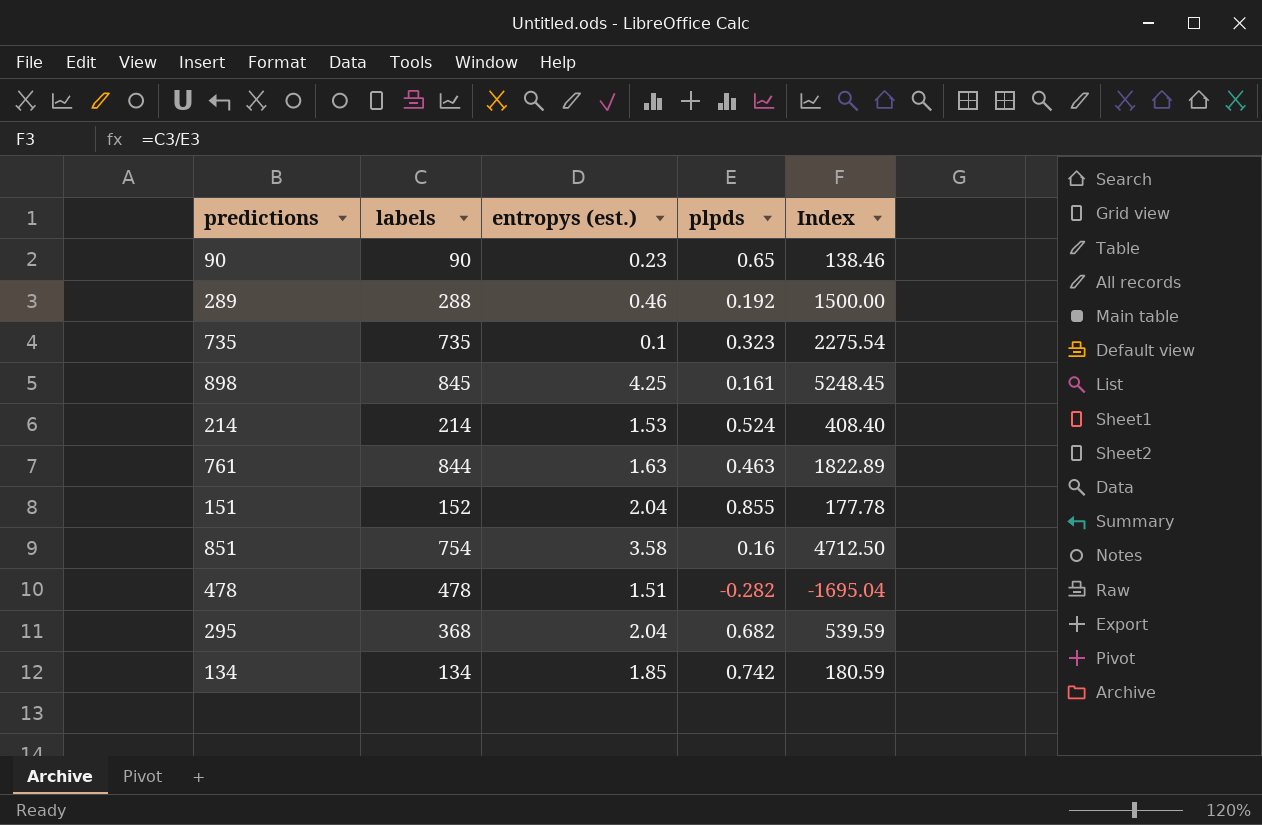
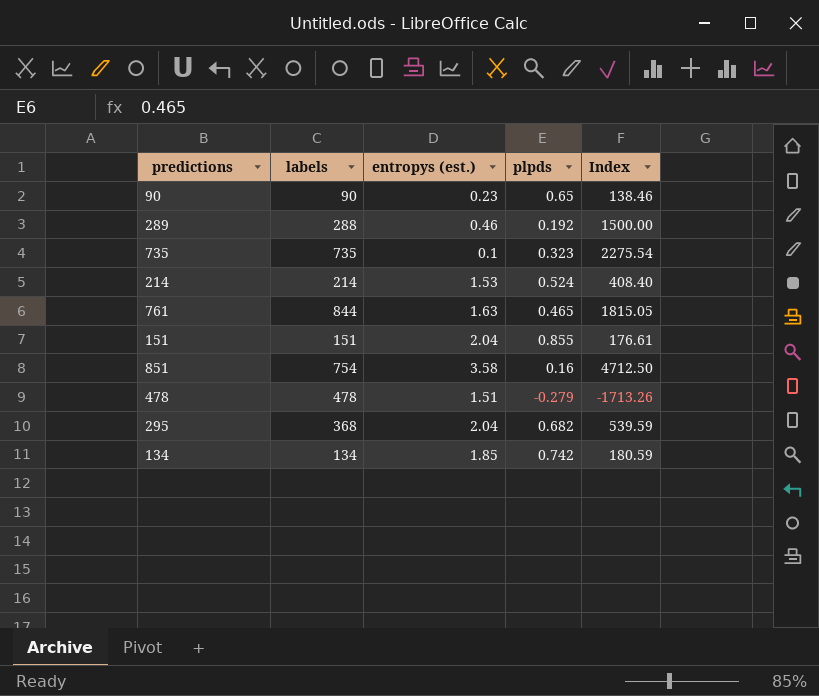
row 898: 845 | 4.25 | 0.161 | 5248.45 -> none
761 | plpds: 0.463 -> 0.465
761 | Index: 1822.89 -> 1815.05
151 | labels: 152 -> 151
151 | Index: 177.78 -> 176.61
478 | plpds: -0.282 -> -0.279
478 | Index: -1695.04 -> -1713.26

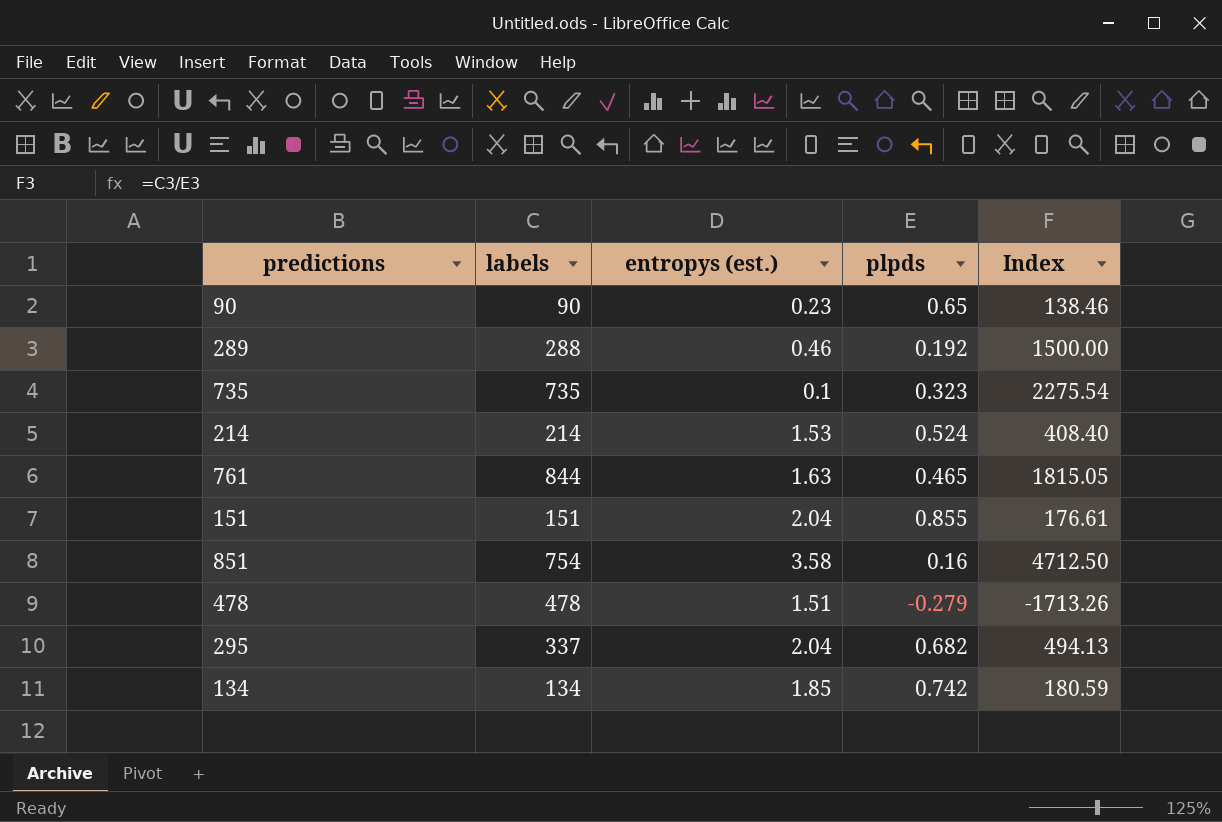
295 | labels: 368 -> 337
295 | Index: 539.59 -> 494.13

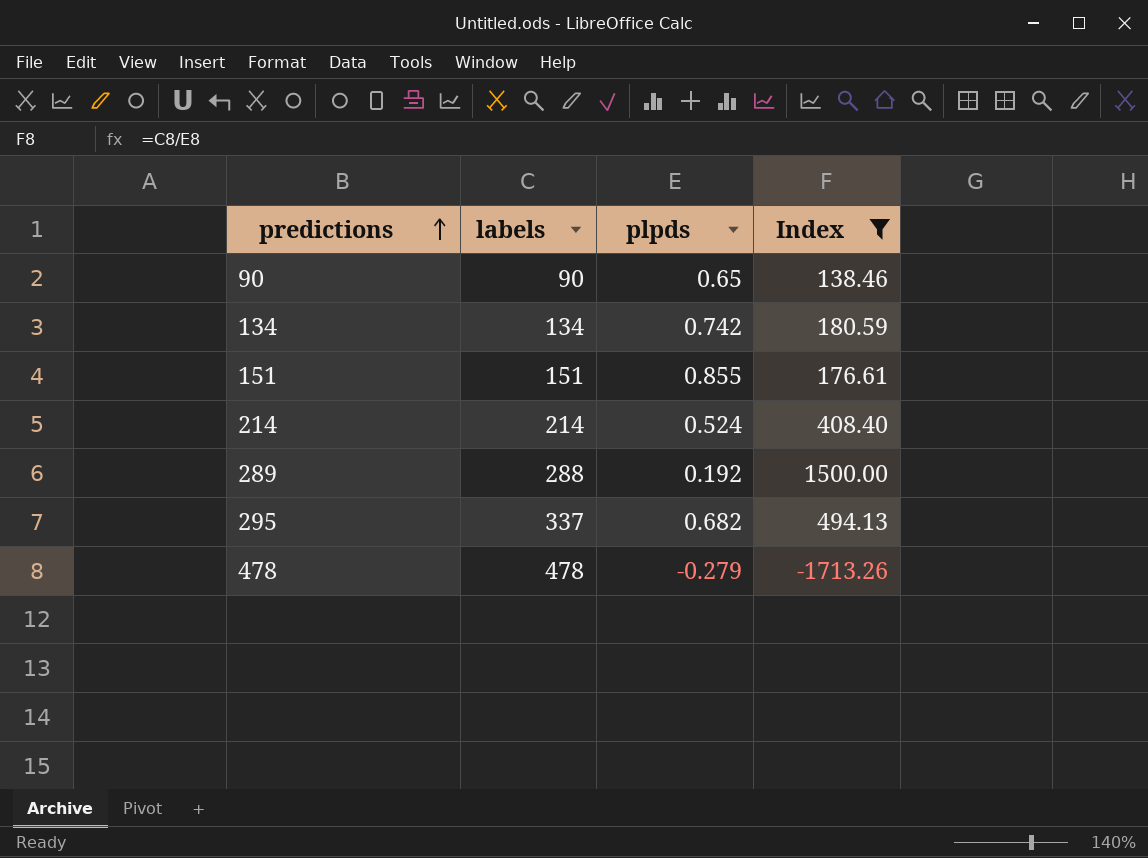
filter: none -> Index <= 1500.00
row order: none -> predictions ascending
column entropys (est.) | position: 3 -> none

